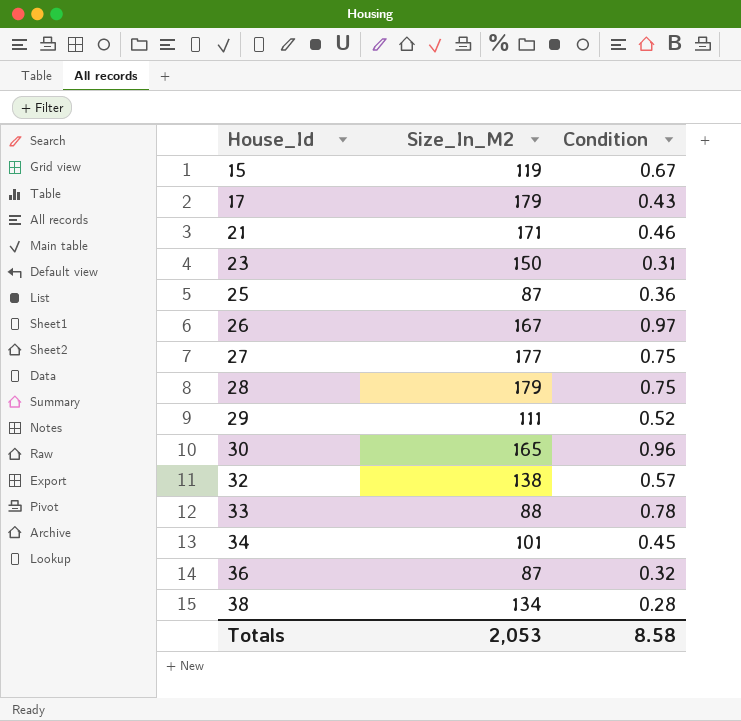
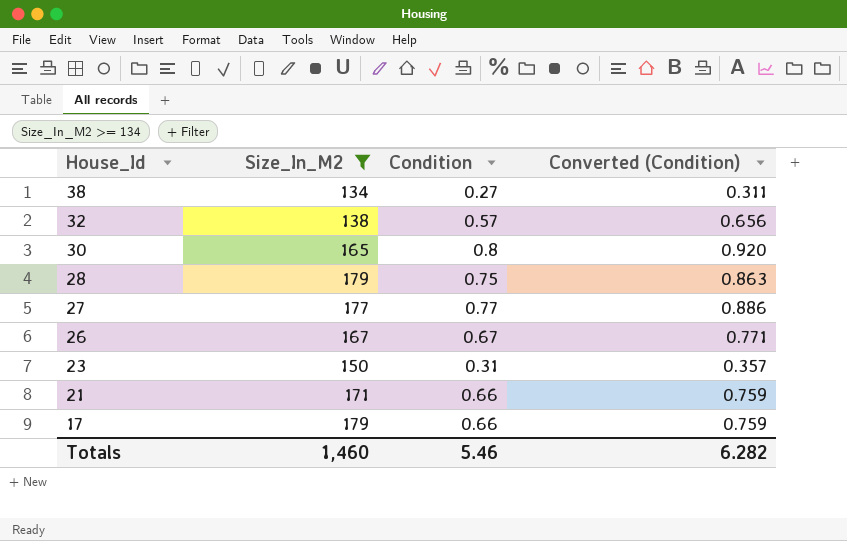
filter: none -> Size_In_M2 >= 134
row order: House_Id ascending -> House_Id descending
column Converted (Condition) | formula: none -> [Condition] * 1.15
38 | Condition: 0.28 -> 0.27
30 | Condition: 0.96 -> 0.8
27 | Condition: 0.75 -> 0.77
26 | Condition: 0.97 -> 0.67
21 | Condition: 0.46 -> 0.66
17 | Condition: 0.43 -> 0.66
Totals | Size_In_M2: 2,053 -> 1,460
Totals | Condition: 8.58 -> 5.46

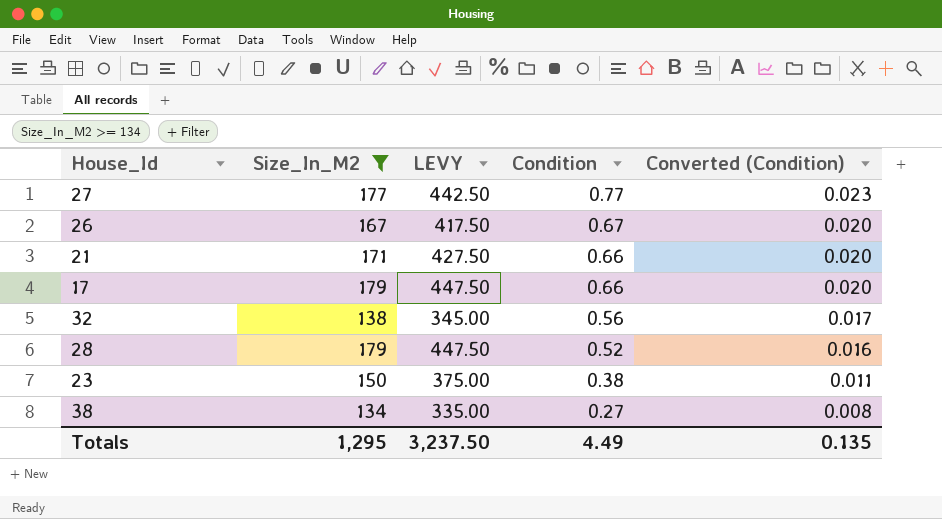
row order: House_Id descending -> Condition descending
column LEVY | formula: none -> [Size_In_M2] * 2.5
column Converted (Condition) | formula: [Condition] * 1.15 -> [Condition] * 0.03
row 30: 165 | 0.8 | 0.920 -> none
32 | Condition: 0.57 -> 0.56
28 | Condition: 0.75 -> 0.52
23 | Condition: 0.31 -> 0.38
Totals | Size_In_M2: 1,460 -> 1,295
Totals | Condition: 5.46 -> 4.49
Totals | Converted (Condition): 6.282 -> 0.135

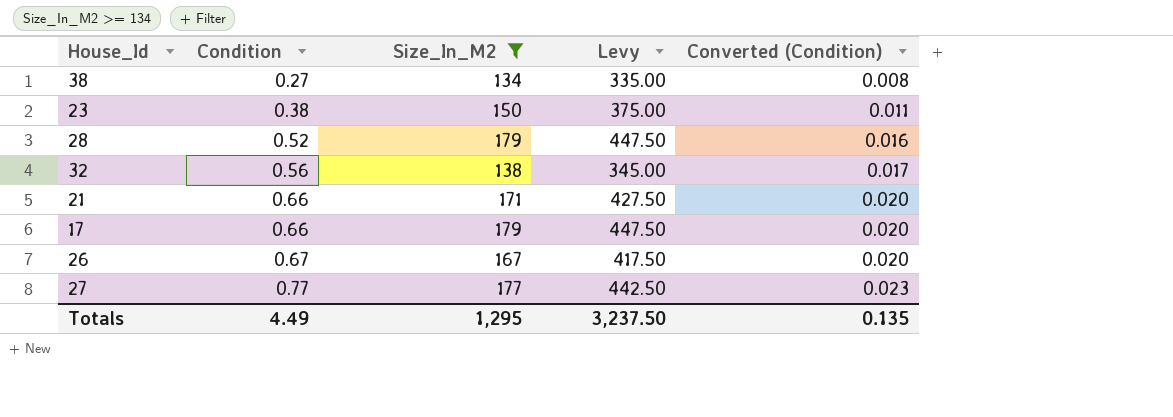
row order: Condition descending -> Condition ascending
column Condition | position: 4 -> 2
column name: LEVY -> Levy

